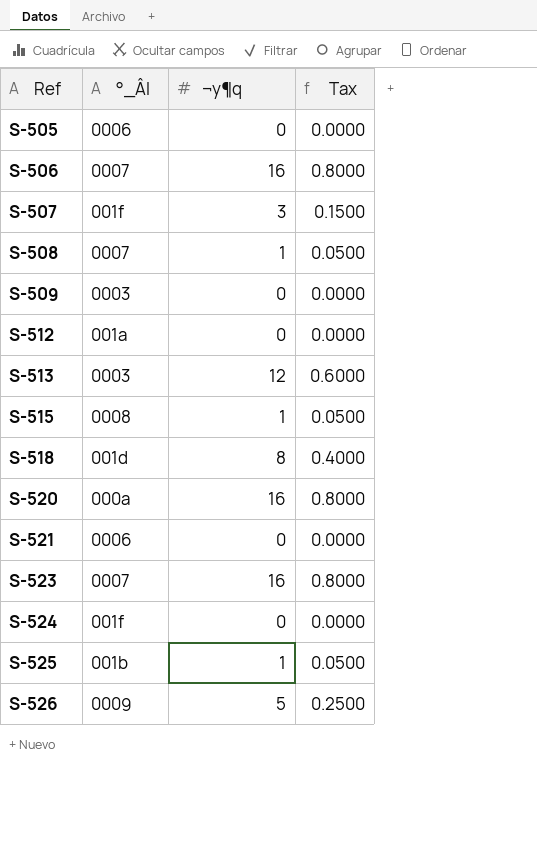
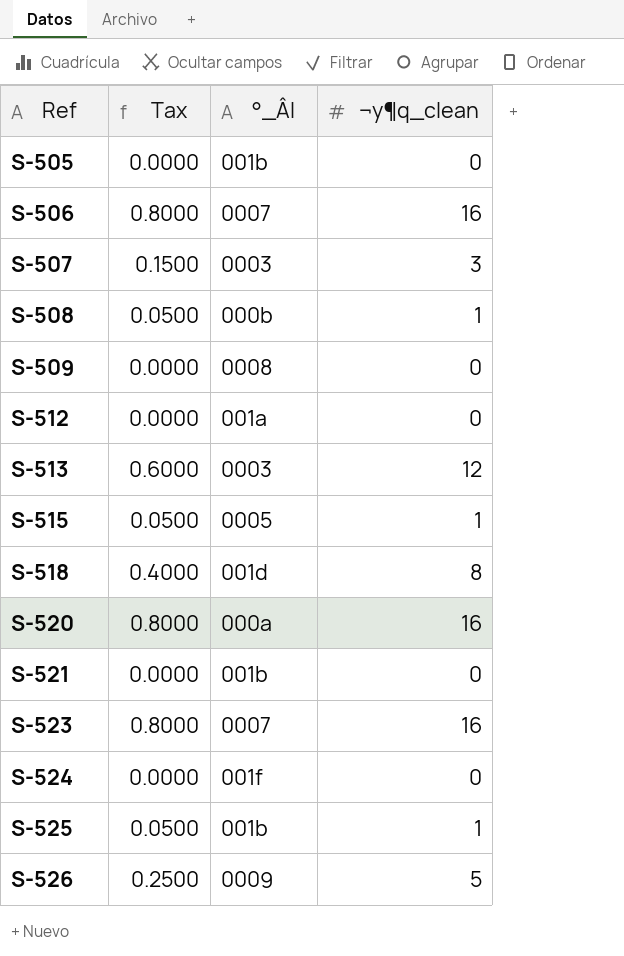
column Tax | position: 4 -> 2
column name: ¬y¶q -> ¬y¶q_clean
S-505 | °_ÂI: 0006 -> 001b
S-507 | °_ÂI: 001f -> 0003
S-508 | °_ÂI: 0007 -> 000b
S-509 | °_ÂI: 0003 -> 0008
S-515 | °_ÂI: 0008 -> 0005
S-521 | °_ÂI: 0006 -> 001b

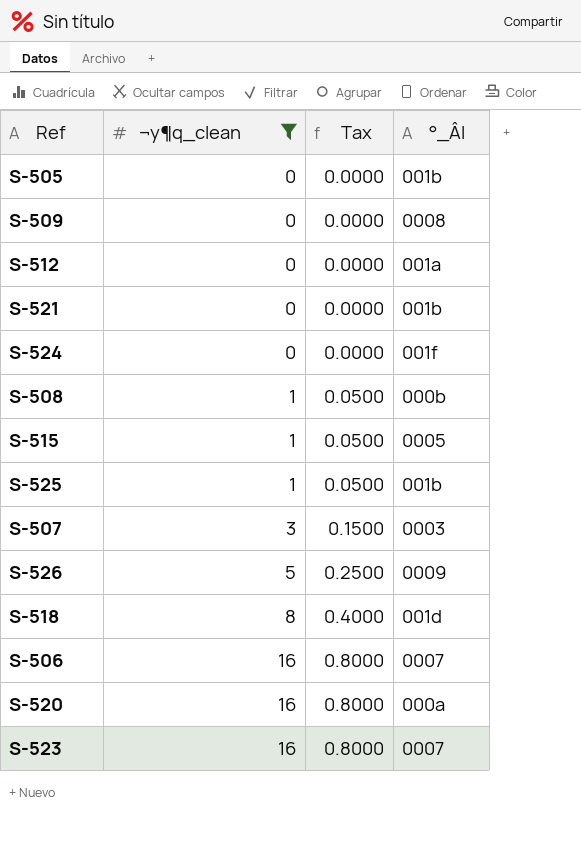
filter: none -> ¬y¶q_clean != 12
row order: Ref ascending -> ¬y¶q_clean ascending
column ¬y¶q_clean | position: 4 -> 2

